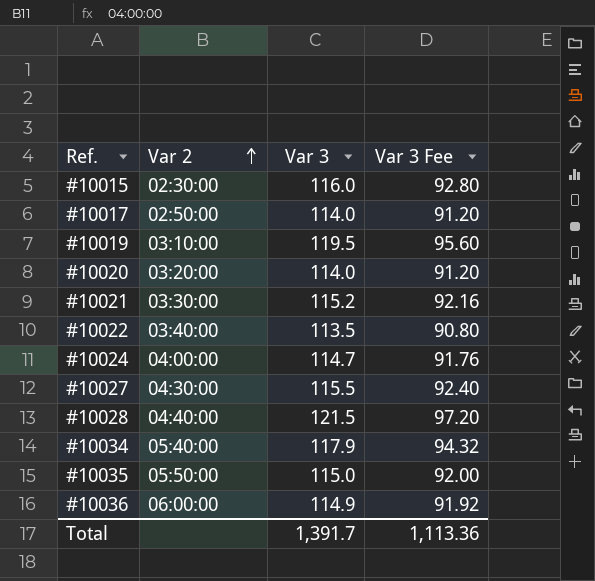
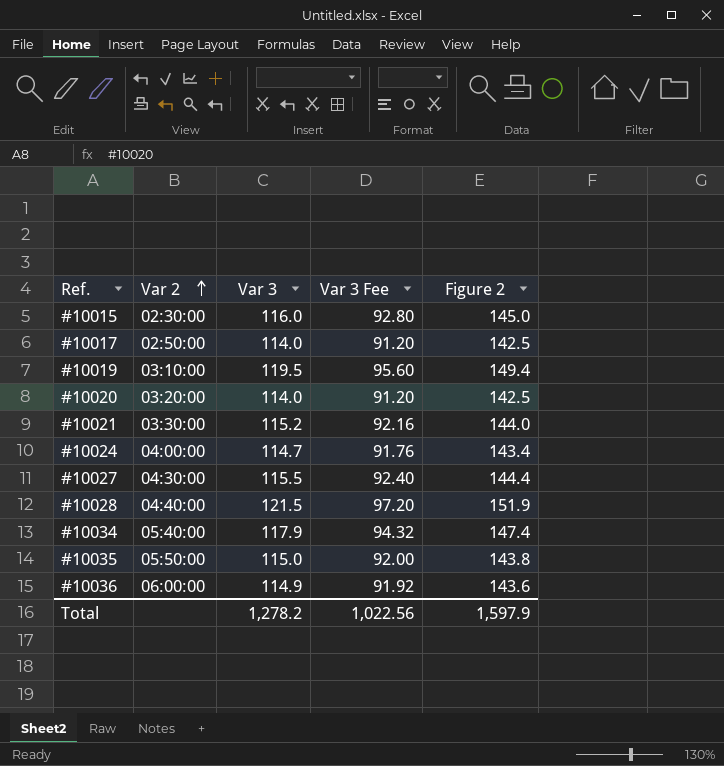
column Figure 2 | formula: none -> [Var 3] * 1.25
row #10022: 03:40:00 | 113.5 | 90.80 -> none
Total | Var 3: 1,391.7 -> 1,278.2
Total | Var 3 Fee: 1,113.36 -> 1,022.56

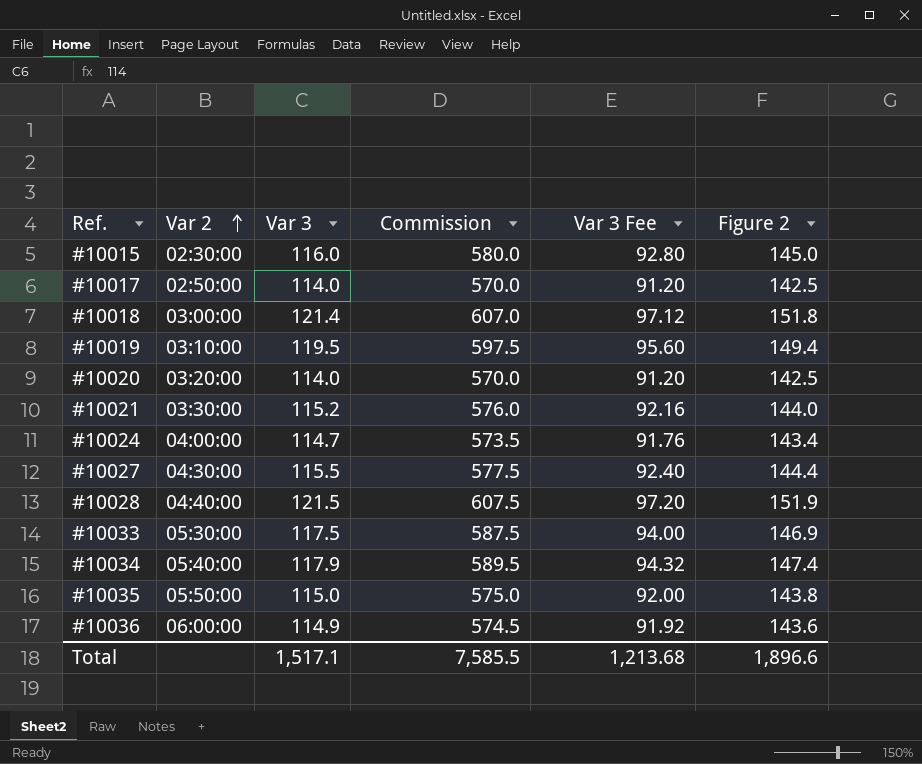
column Commission | formula: none -> [Var 3] * 5
row #10018: none -> 03:00:00 | 121.4 | 607.0 | 97.12 | 151.8
row #10033: none -> 05:30:00 | 117.5 | 587.5 | 94.00 | 146.9
Total | Var 3: 1,278.2 -> 1,517.1
Total | Var 3 Fee: 1,022.56 -> 1,213.68
Total | Figure 2: 1,597.9 -> 1,896.6

